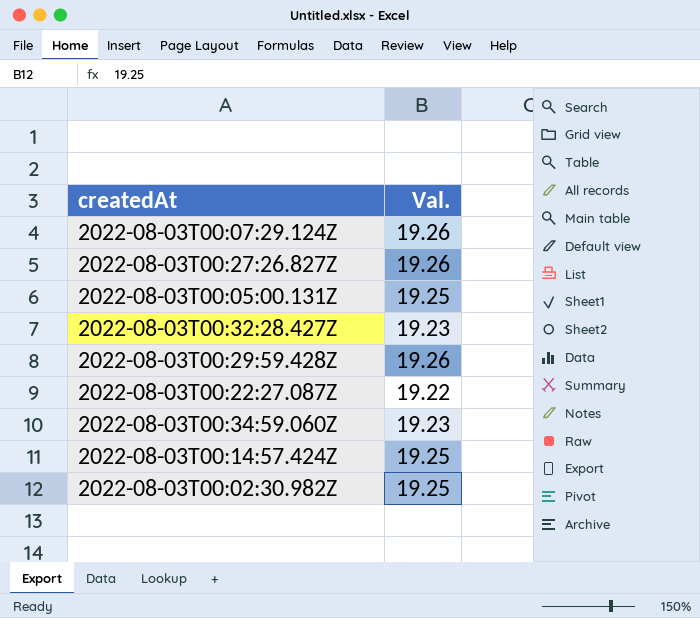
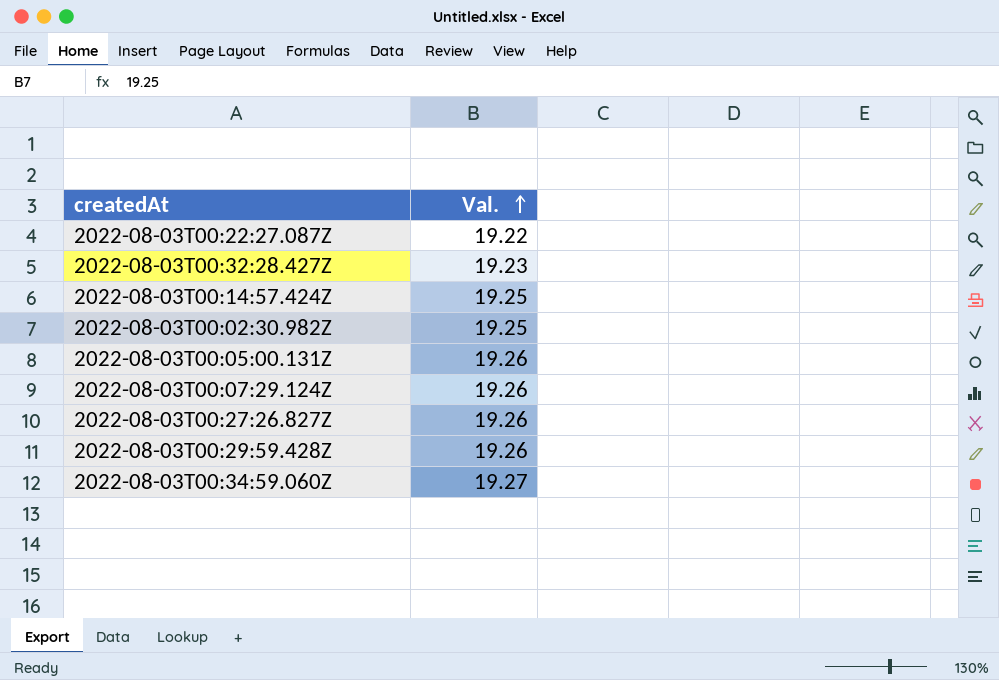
row order: none -> Val. ascending
2022-08-03T00:05:00.131Z | Val.: 19.25 -> 19.26
2022-08-03T00:34:59.060Z | Val.: 19.23 -> 19.27

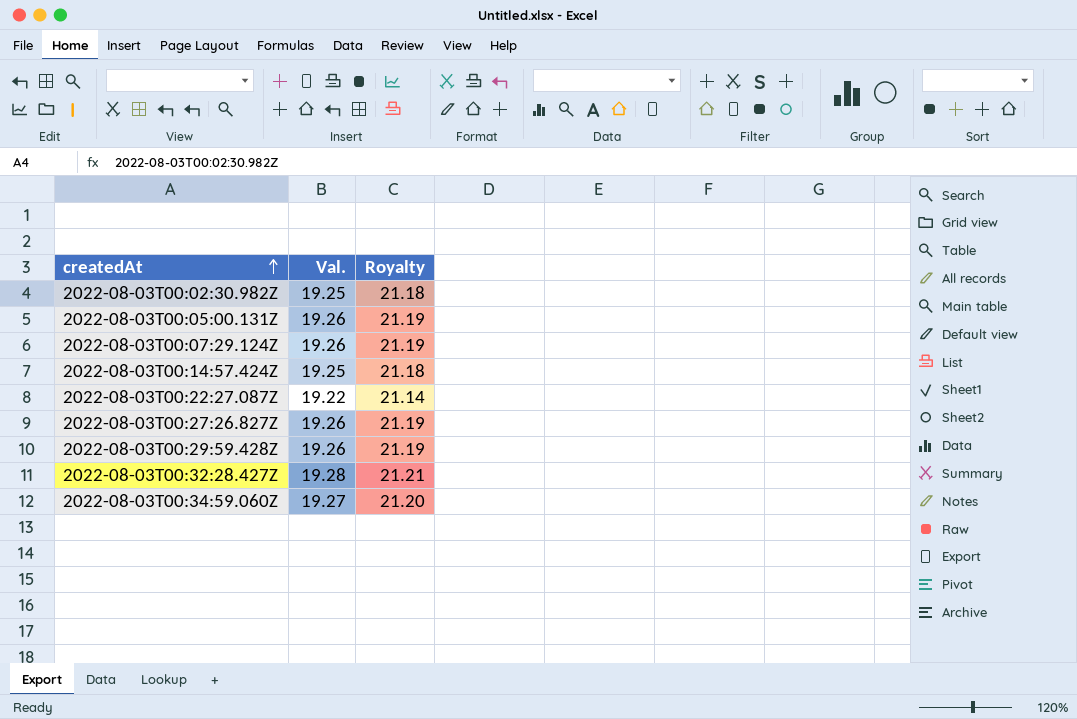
row order: Val. ascending -> createdAt ascending
column Royalty | formula: none -> [Val.] * 1.1
2022-08-03T00:32:28.427Z | Val.: 19.23 -> 19.28

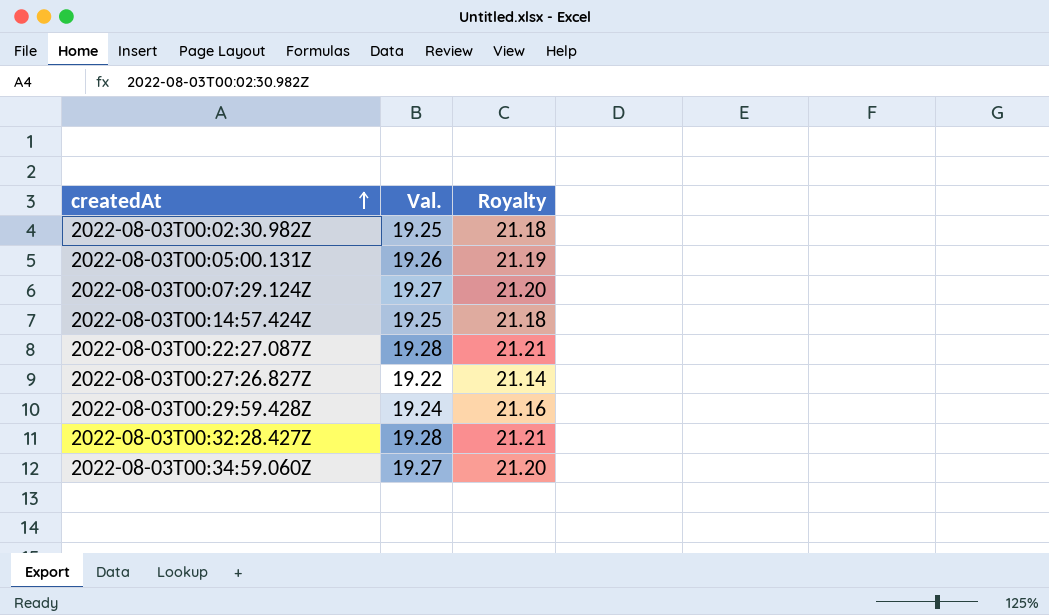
2022-08-03T00:07:29.124Z | Val.: 19.26 -> 19.27
2022-08-03T00:07:29.124Z | Royalty: 21.19 -> 21.20
2022-08-03T00:22:27.087Z | Val.: 19.22 -> 19.28
2022-08-03T00:22:27.087Z | Royalty: 21.14 -> 21.21
2022-08-03T00:27:26.827Z | Val.: 19.26 -> 19.22
2022-08-03T00:27:26.827Z | Royalty: 21.19 -> 21.14
2022-08-03T00:29:59.428Z | Val.: 19.26 -> 19.24
2022-08-03T00:29:59.428Z | Royalty: 21.19 -> 21.16

